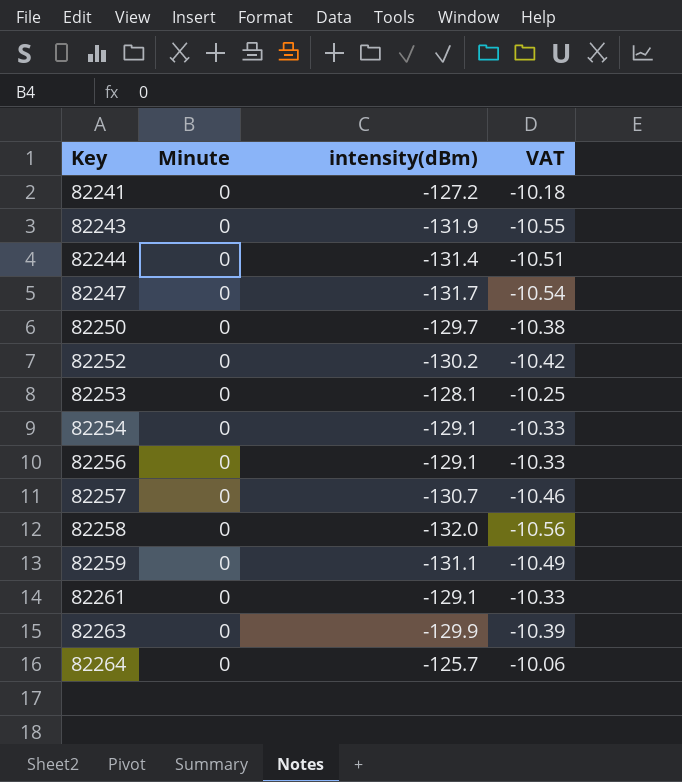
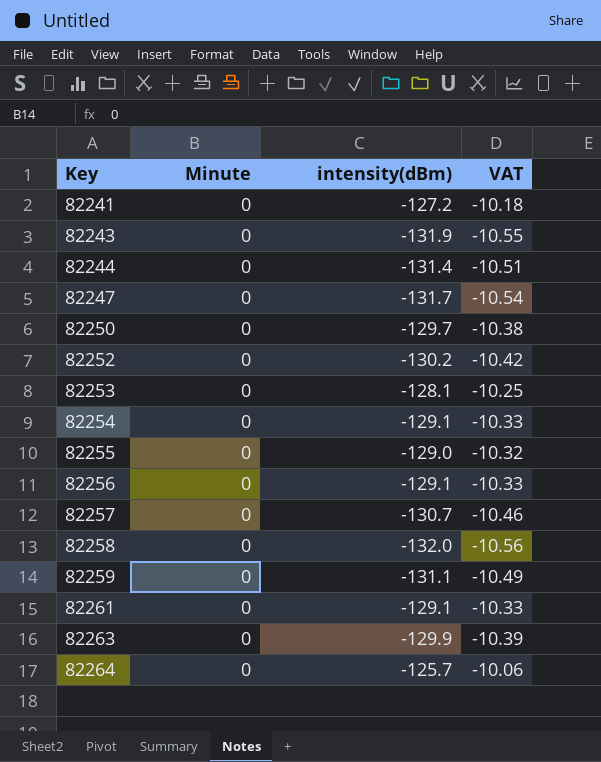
row 82255: none -> 0 | -129.0 | -10.32

